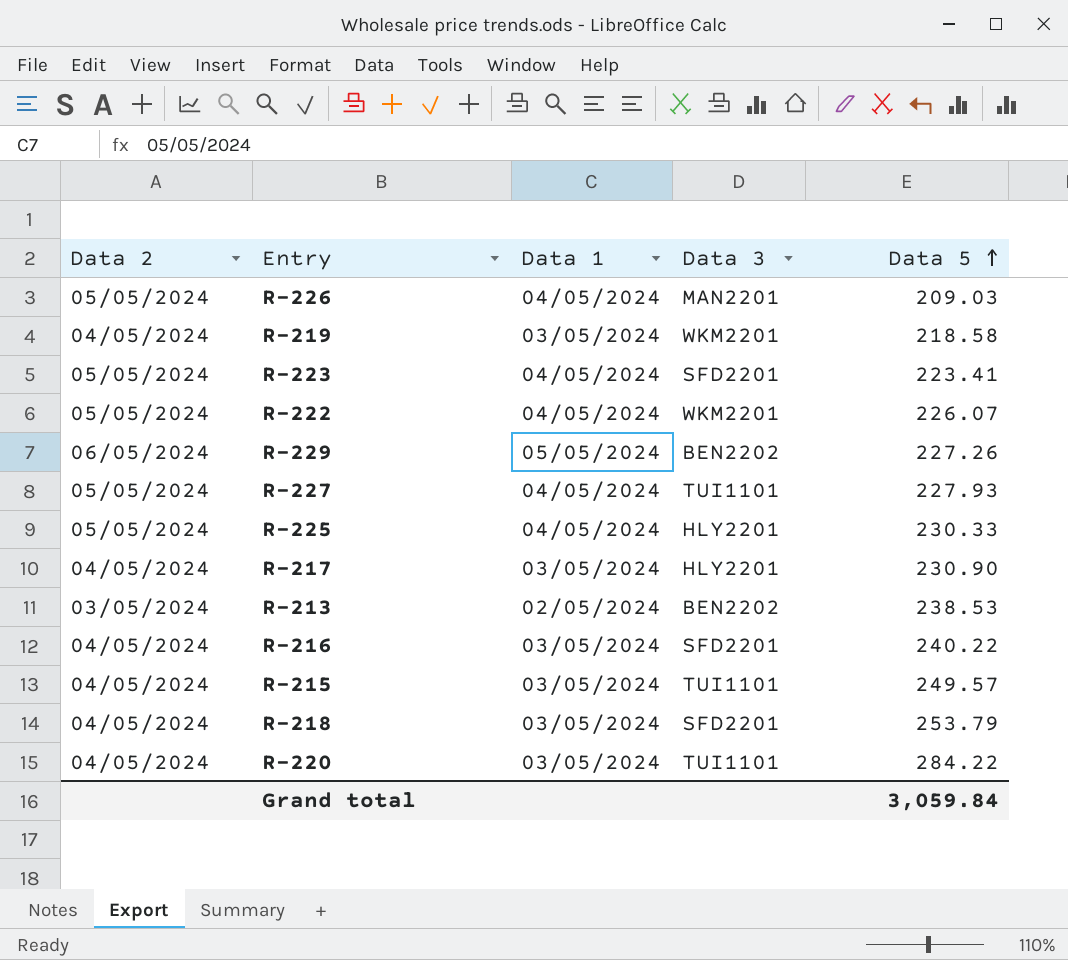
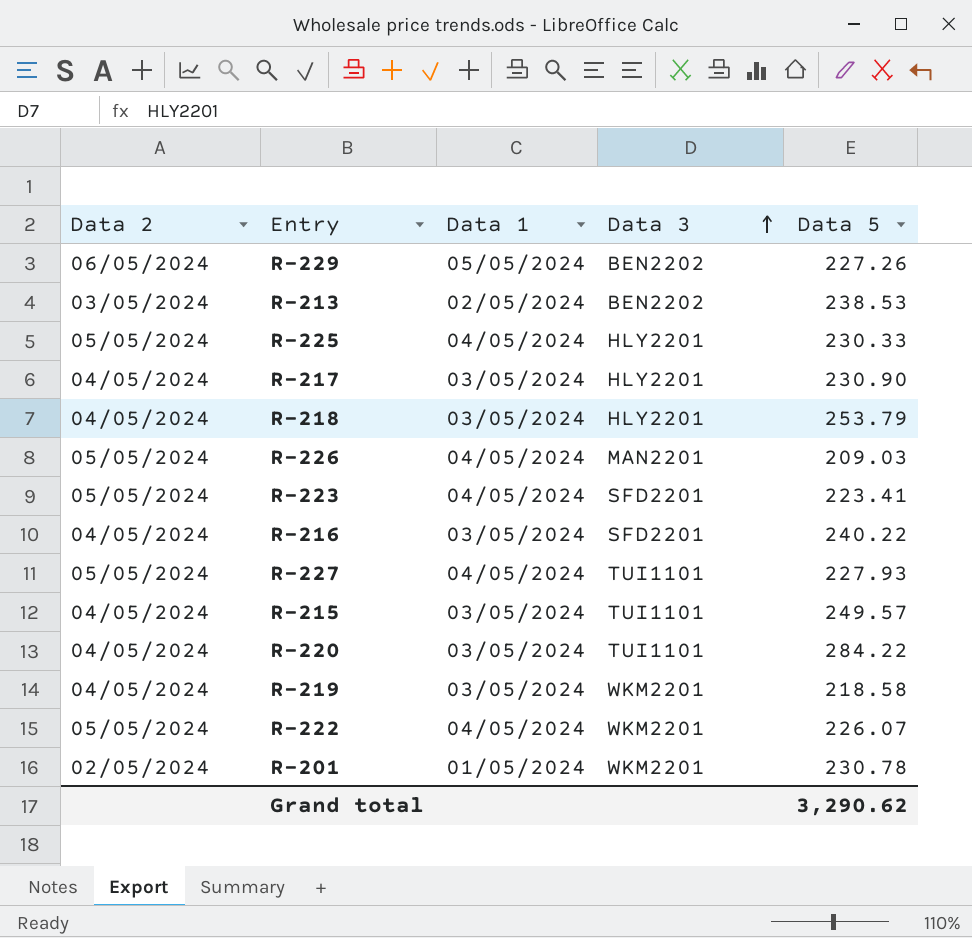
row order: Data 5 ascending -> Data 3 ascending
R-218 | Data 3: SFD2201 -> HLY2201
row R-201: none -> 02/05/2024 | 01/05/2024 | WKM2201 | 230.78
Grand total | Data 5: 3,059.84 -> 3,290.62

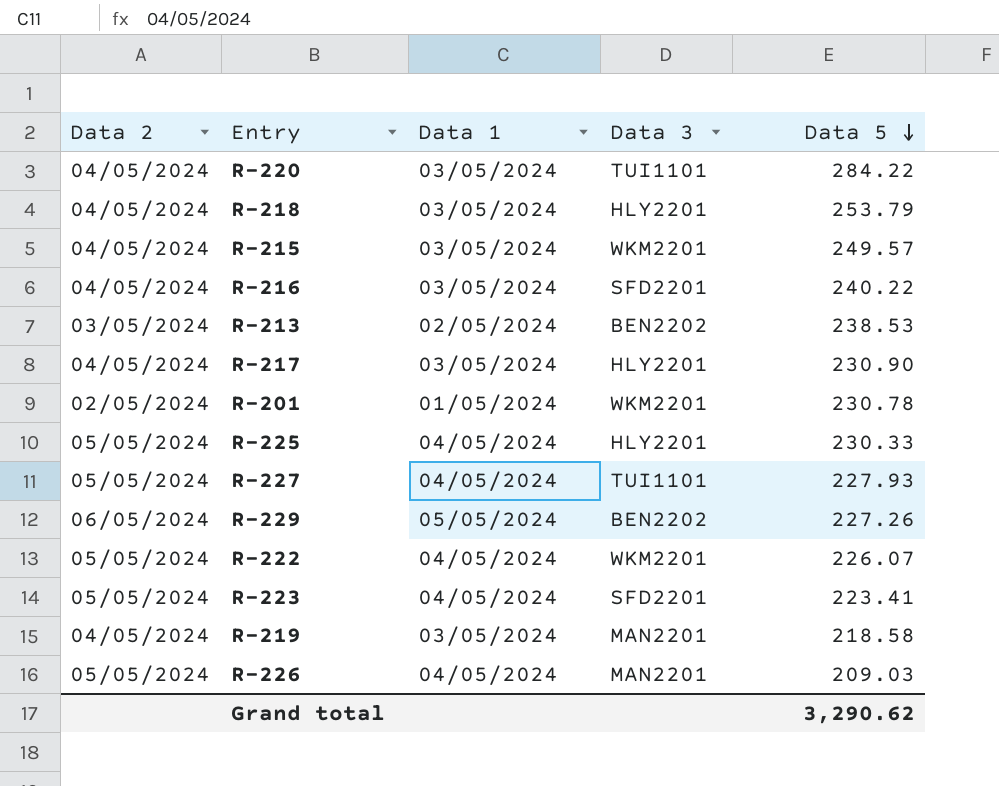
row order: Data 3 ascending -> Data 5 descending
R-215 | Data 3: TUI1101 -> WKM2201
R-219 | Data 3: WKM2201 -> MAN2201

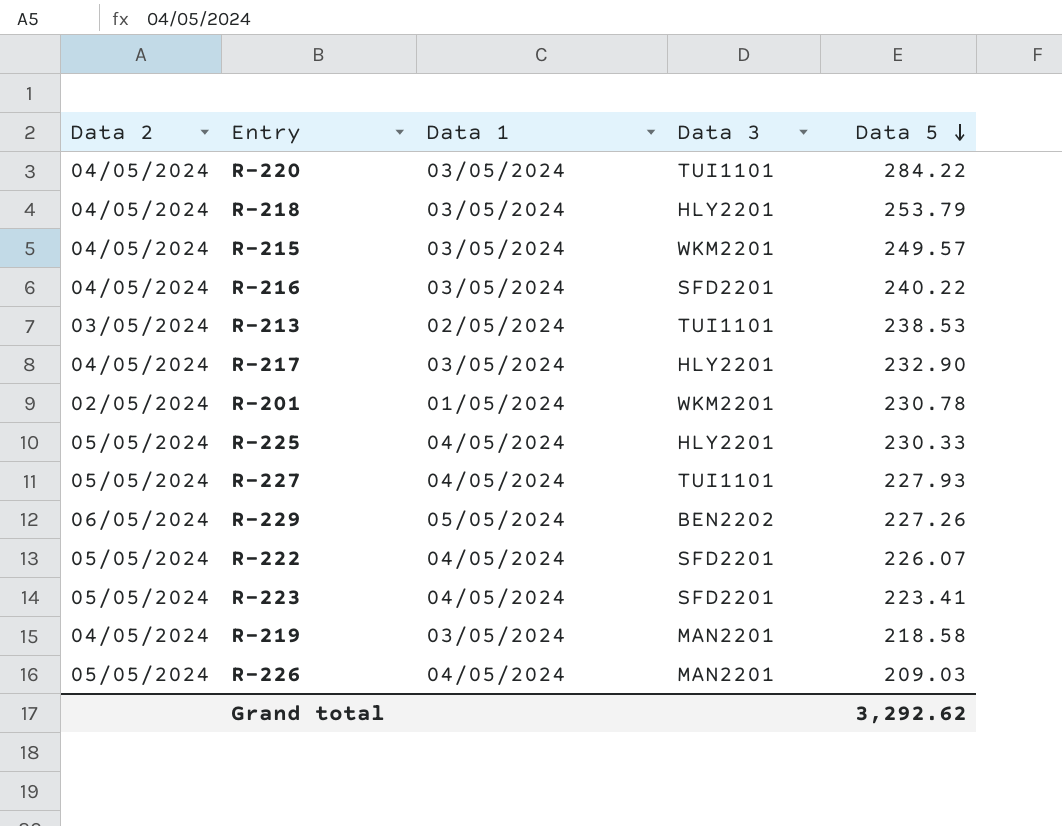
R-213 | Data 3: BEN2202 -> TUI1101
R-217 | Data 5: 230.90 -> 232.90
R-222 | Data 3: WKM2201 -> SFD2201
Grand total | Data 5: 3,290.62 -> 3,292.62

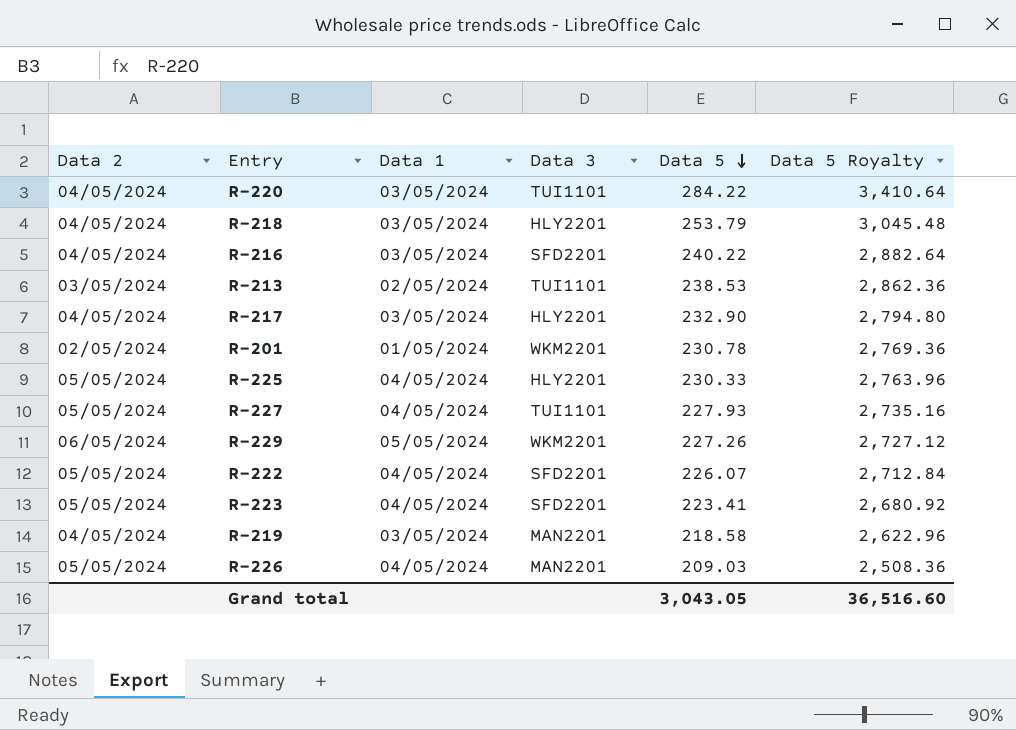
column Data 5 Royalty | formula: none -> [Data 5] * 12
row R-215: 04/05/2024 | 03/05/2024 | WKM2201 | 249.57 -> none
R-229 | Data 3: BEN2202 -> WKM2201
Grand total | Data 5: 3,292.62 -> 3,043.05

